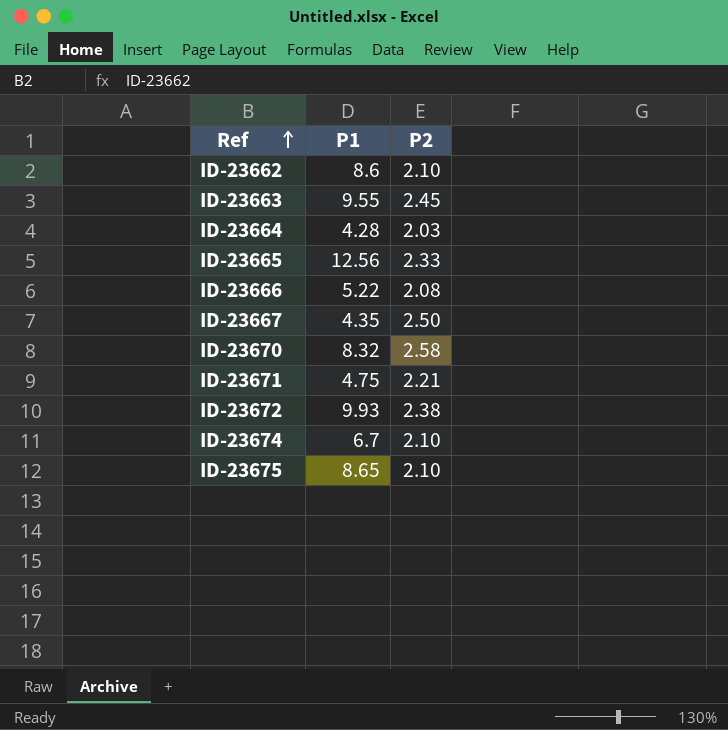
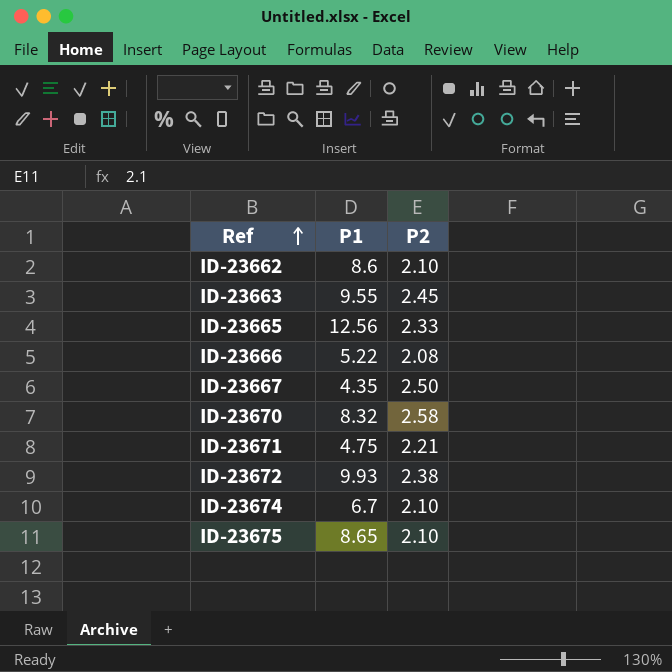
row ID-23664: 4.28 | 2.03 -> none

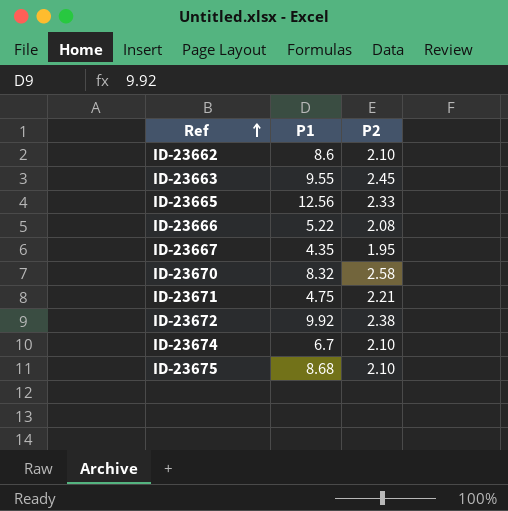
ID-23667 | P2: 2.50 -> 1.95
ID-23672 | P1: 9.93 -> 9.92
ID-23675 | P1: 8.65 -> 8.68

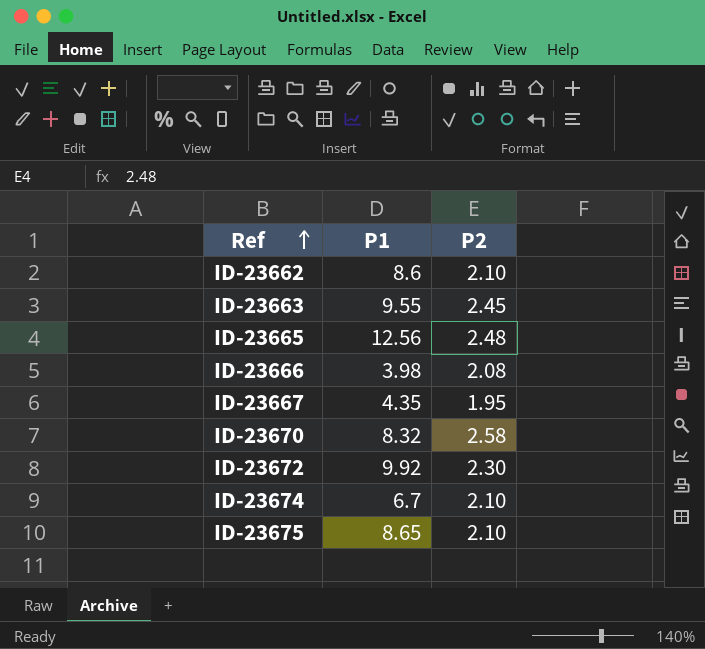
row ID-23671: 4.75 | 2.21 -> none
ID-23665 | P2: 2.33 -> 2.48
ID-23666 | P1: 5.22 -> 3.98
ID-23672 | P2: 2.38 -> 2.30
ID-23675 | P1: 8.68 -> 8.65

